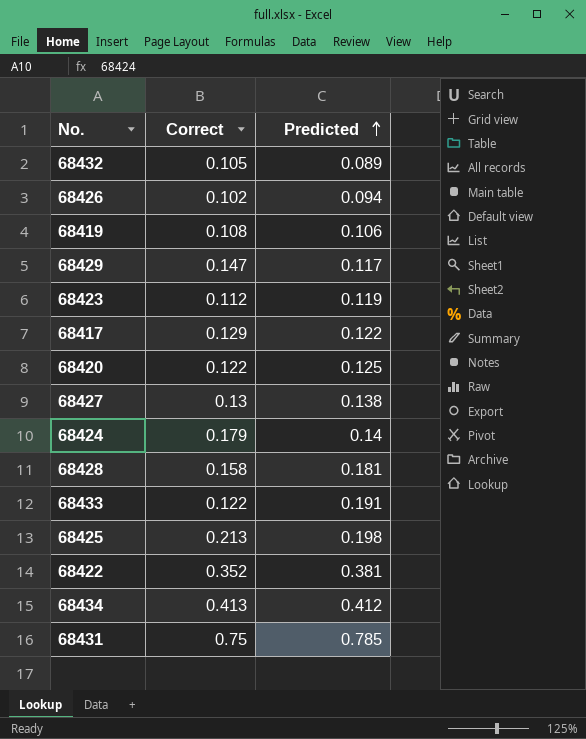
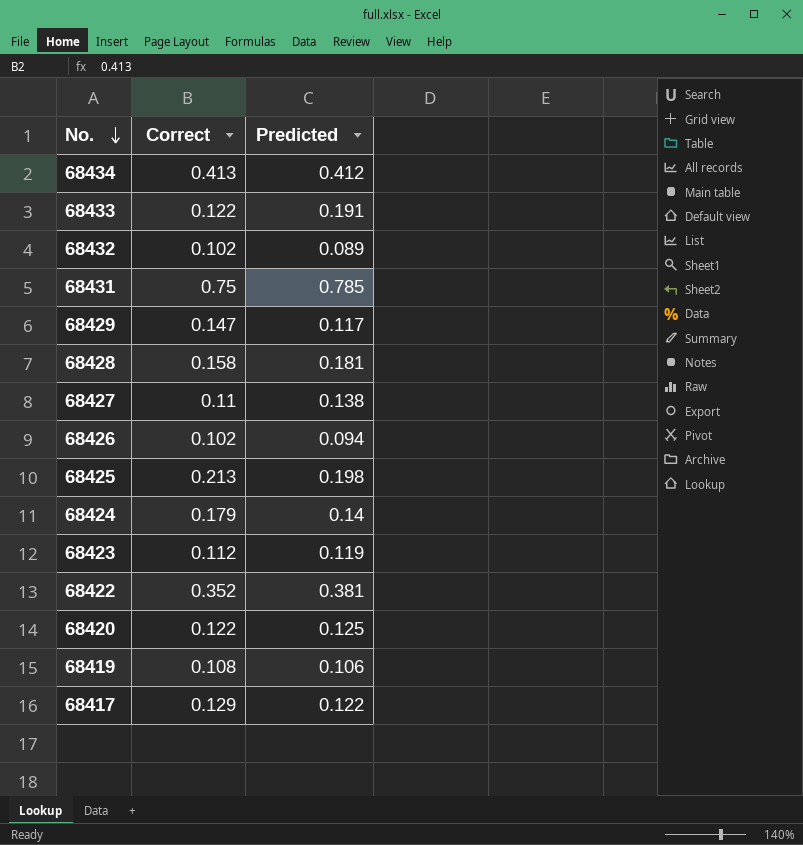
row order: Predicted ascending -> No. descending
68432 | Correct: 0.105 -> 0.102
68427 | Correct: 0.13 -> 0.11

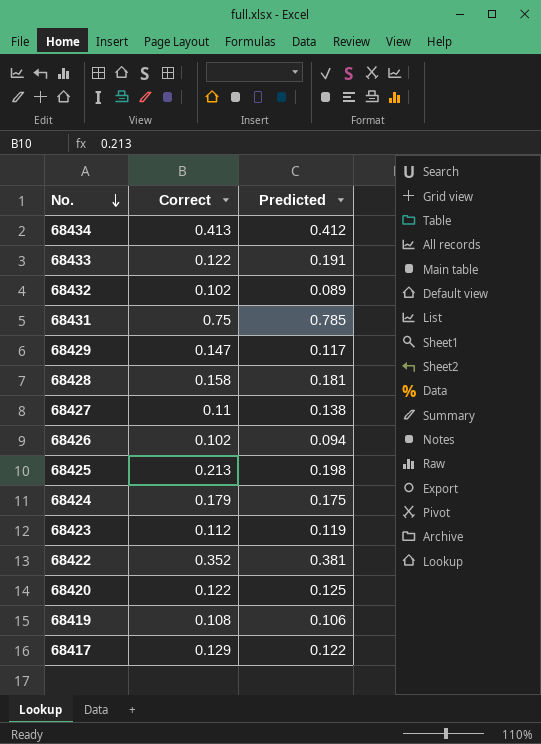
68424 | Predicted: 0.14 -> 0.175

